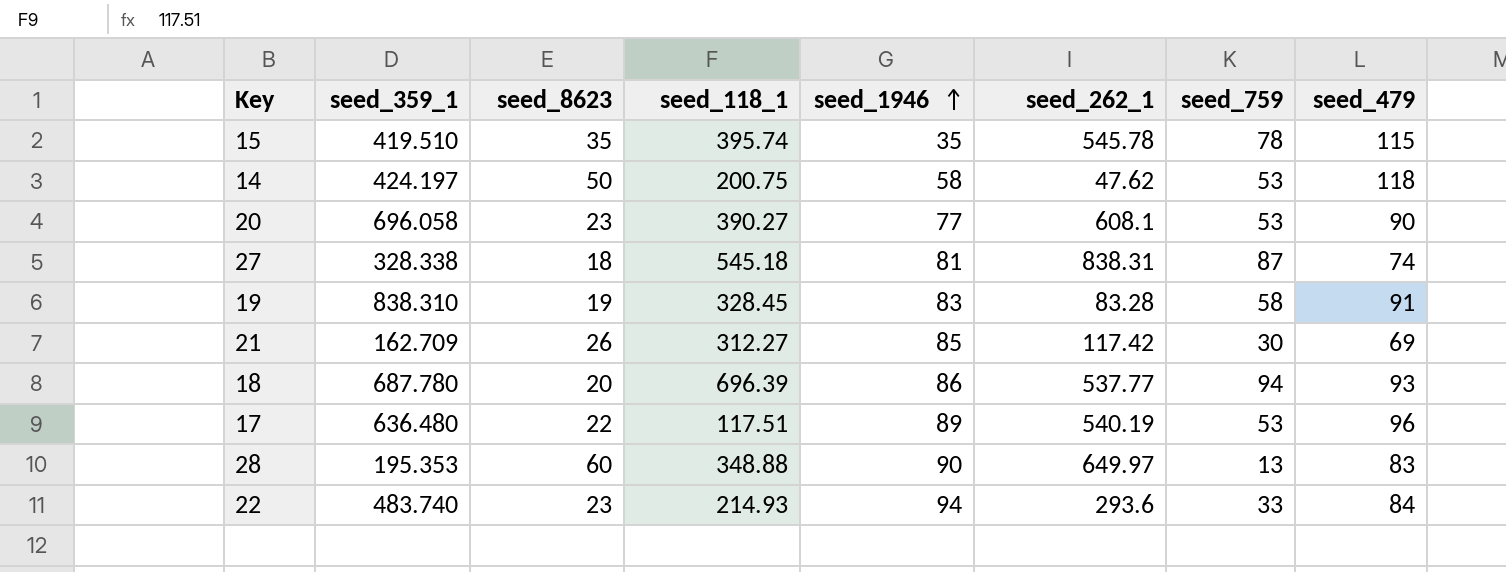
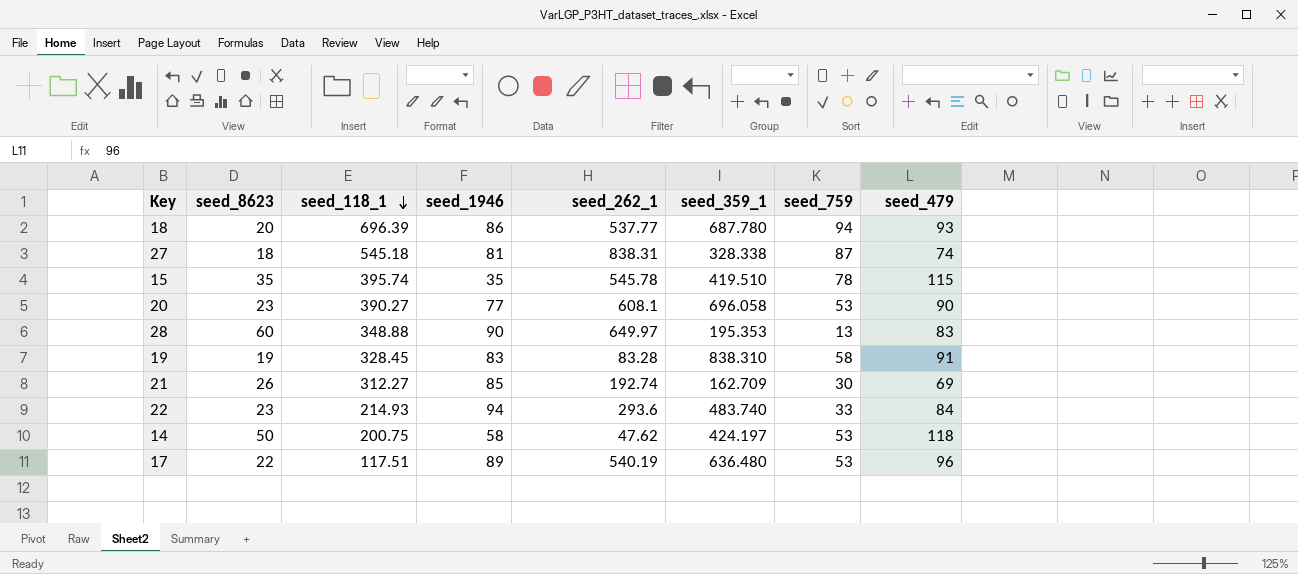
row order: seed_1946 ascending -> seed_118_1 descending
column seed_359_1 | position: 2 -> 6
21 | seed_262_1: 117.42 -> 192.74

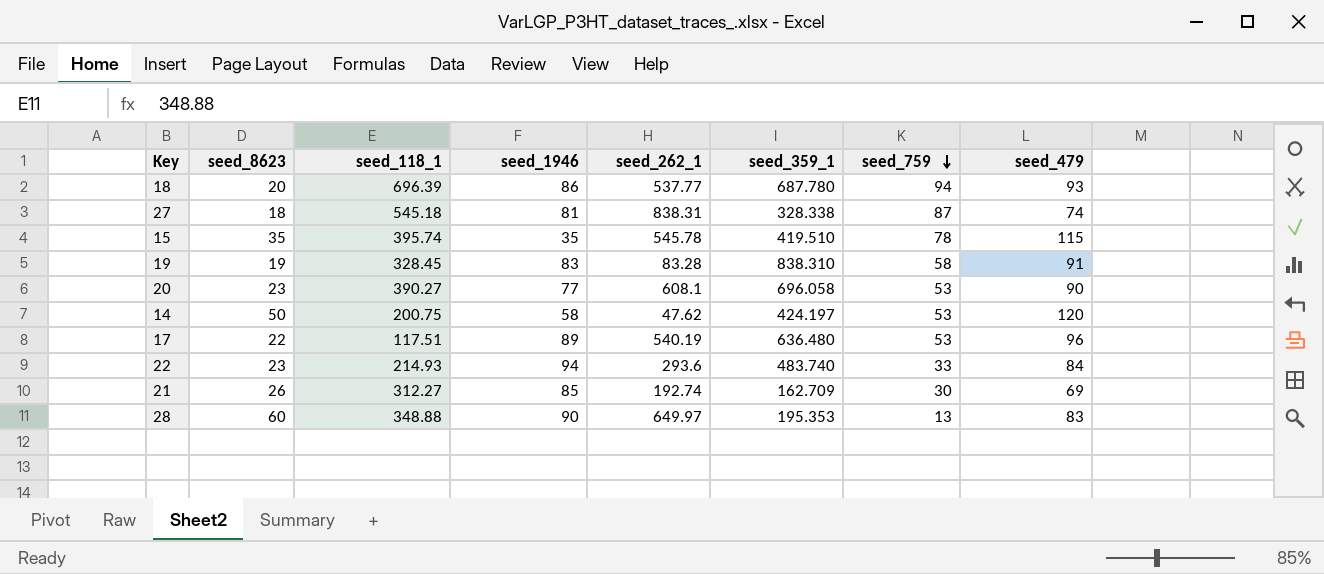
row order: seed_118_1 descending -> seed_759 descending
14 | seed_479: 118 -> 120

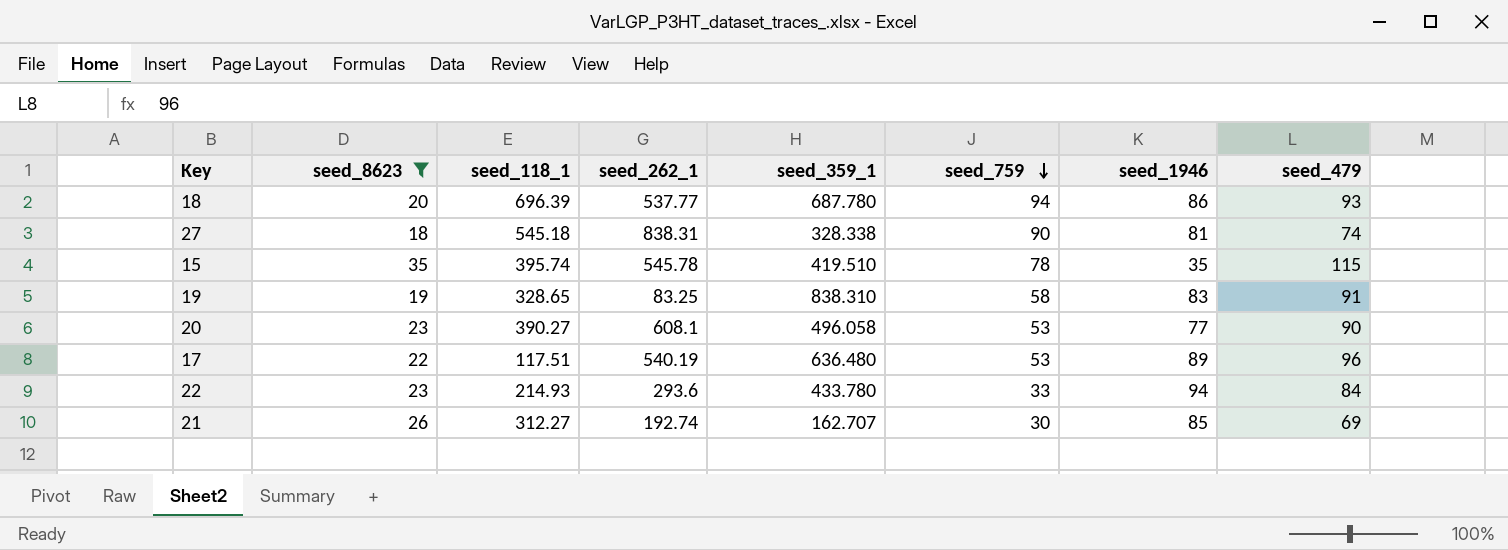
filter: none -> seed_8623 <= 35
column seed_1946 | position: 4 -> 7
27 | seed_759: 87 -> 90
19 | seed_118_1: 328.45 -> 328.65
19 | seed_262_1: 83.28 -> 83.25
20 | seed_359_1: 696.058 -> 496.058
22 | seed_359_1: 483.740 -> 433.780
21 | seed_359_1: 162.709 -> 162.707

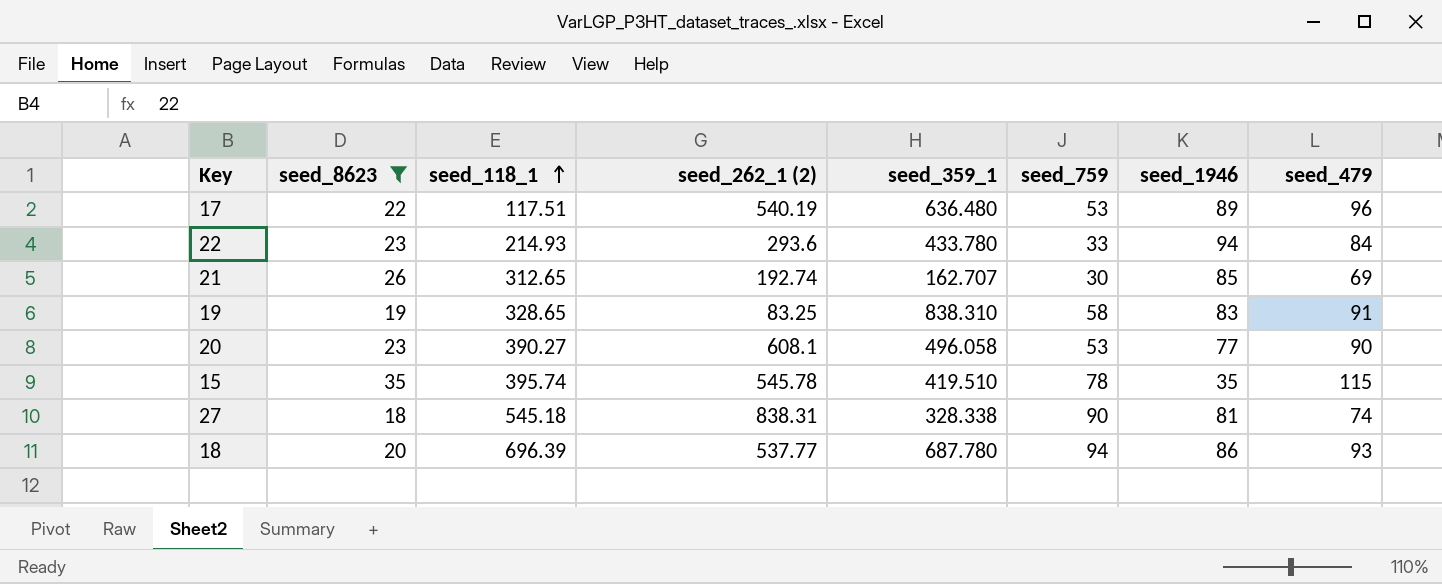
row order: seed_759 descending -> seed_118_1 ascending
column name: seed_262_1 -> seed_262_1 (2)
21 | seed_118_1: 312.27 -> 312.65

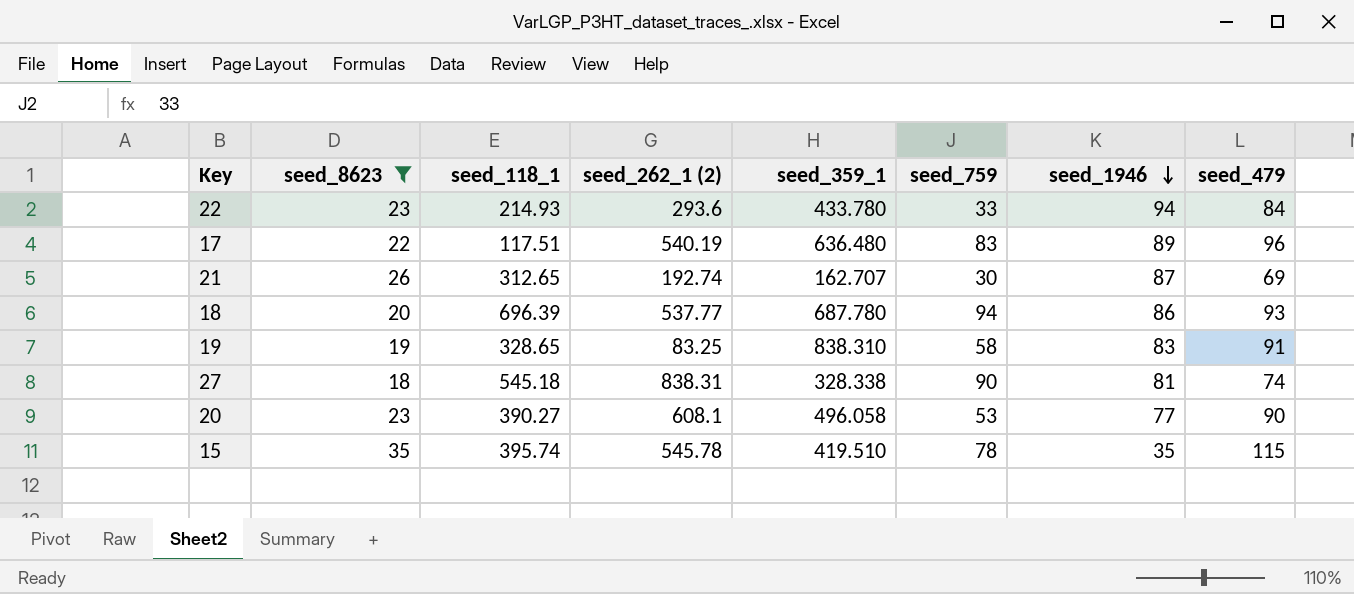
row order: seed_118_1 ascending -> seed_1946 descending
17 | seed_759: 53 -> 83
21 | seed_1946: 85 -> 87

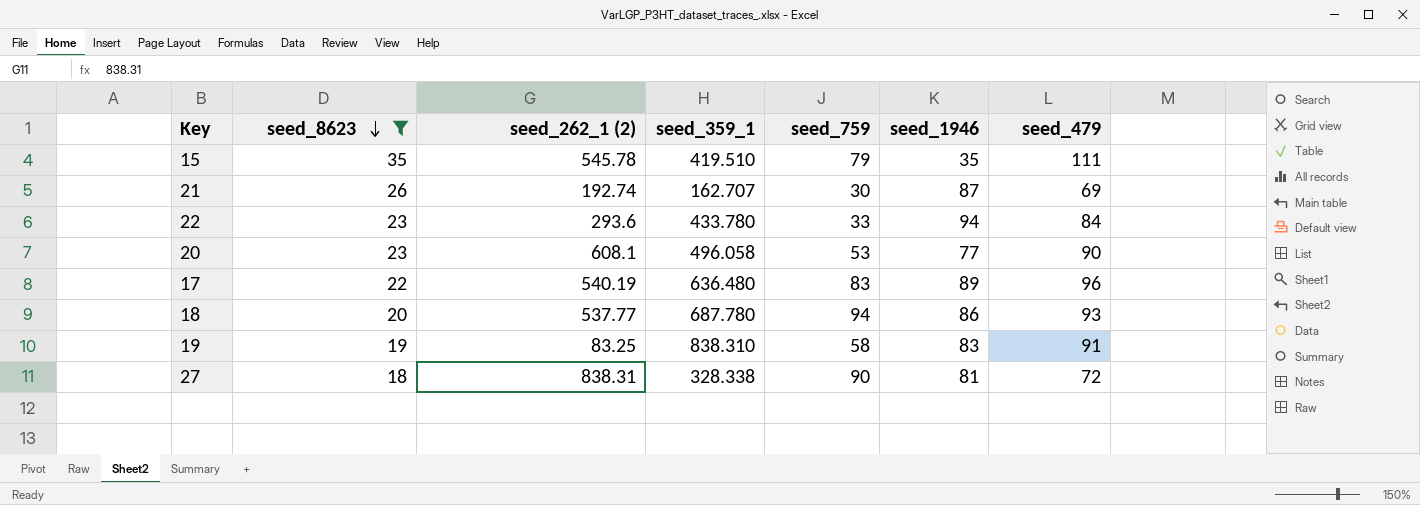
row order: seed_1946 descending -> seed_8623 descending
column seed_118_1 | position: 3 -> none
15 | seed_759: 78 -> 79
15 | seed_479: 115 -> 111
27 | seed_479: 74 -> 72

